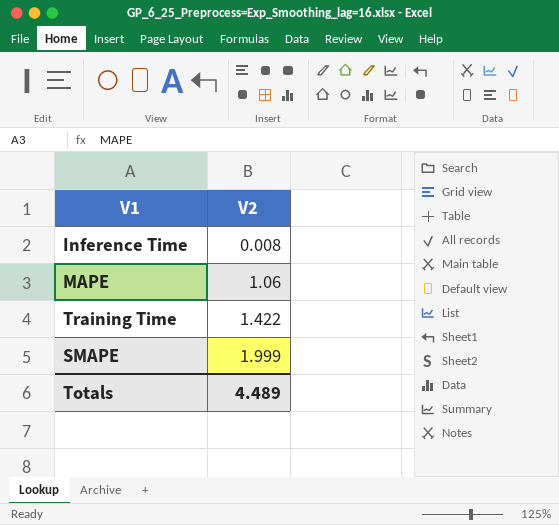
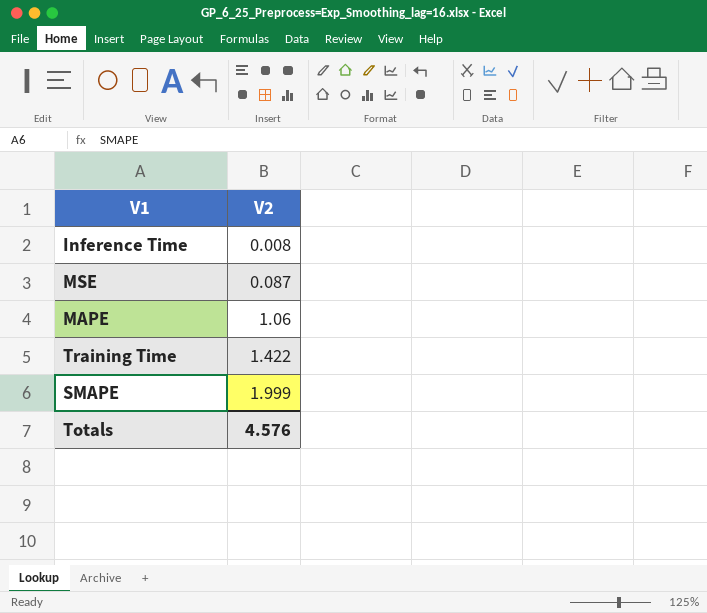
row MSE: none -> 0.087
Totals | V2: 4.489 -> 4.576

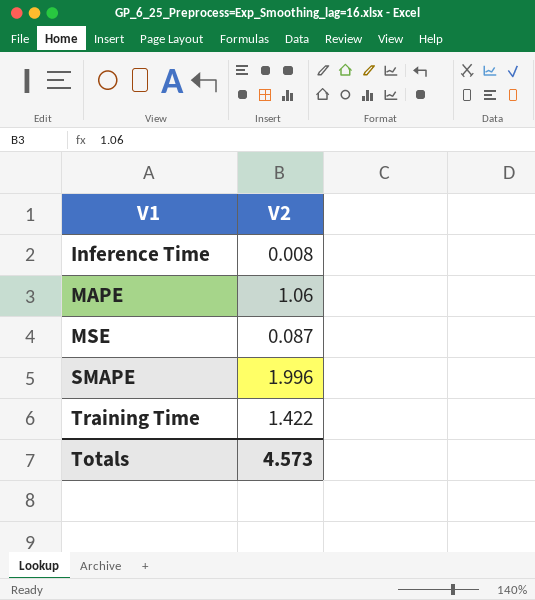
row order: V2 ascending -> V1 ascending
SMAPE | V2: 1.999 -> 1.996
Totals | V2: 4.576 -> 4.573

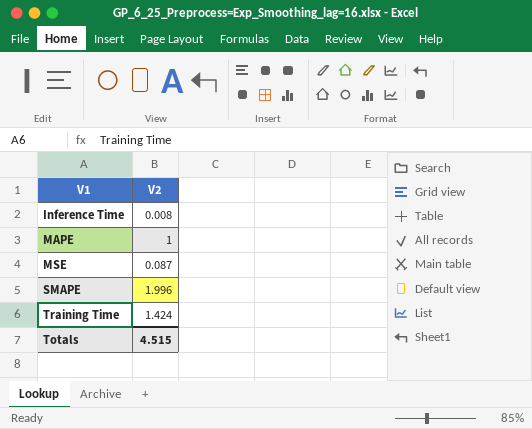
MAPE | V2: 1.06 -> 1
Training Time | V2: 1.422 -> 1.424
Totals | V2: 4.573 -> 4.515

